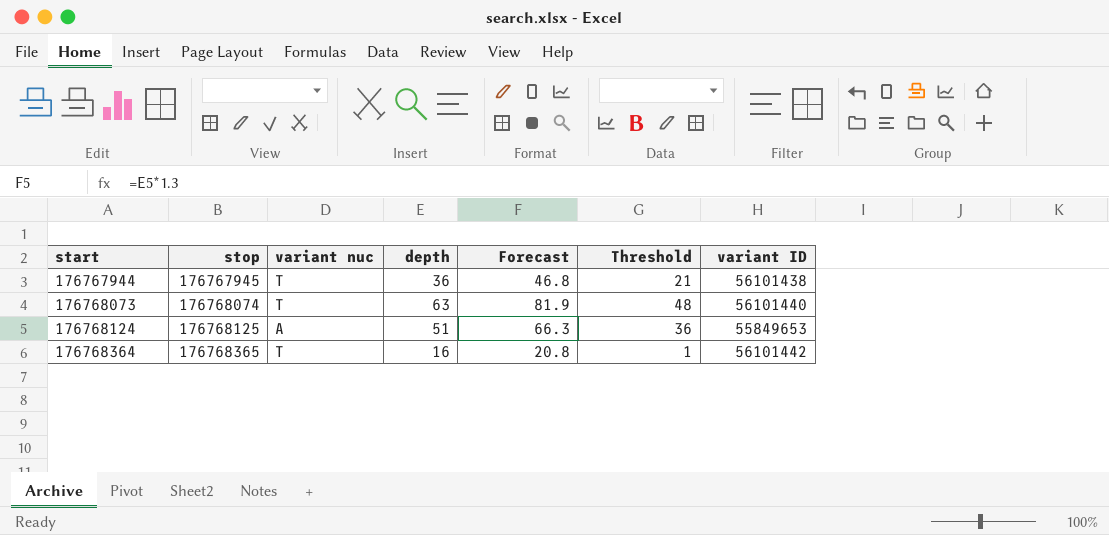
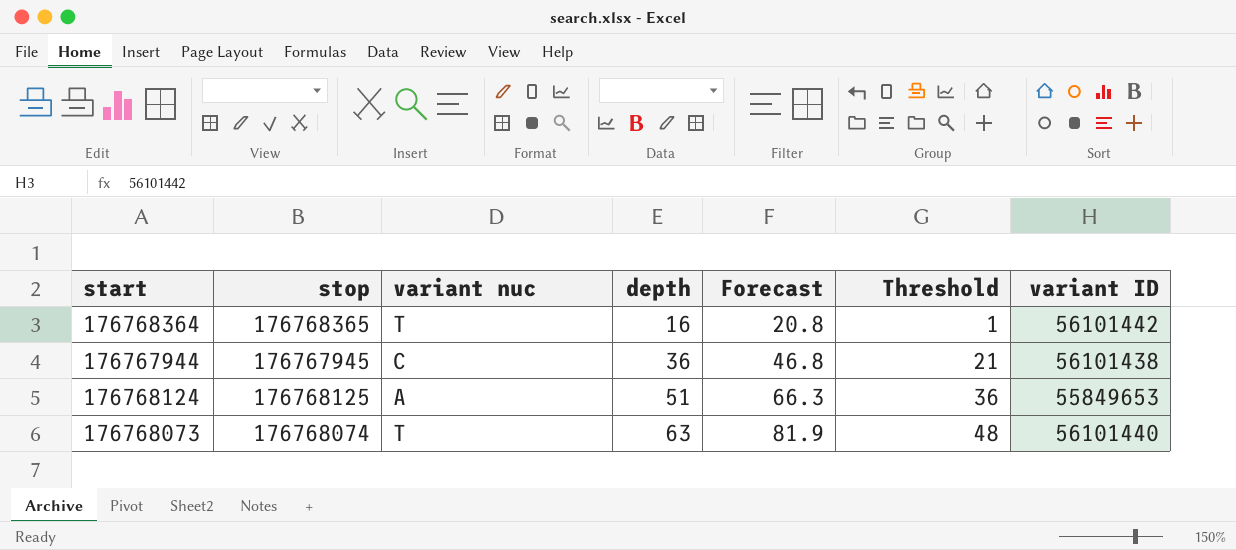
row order: start ascending -> depth ascending
176767944 | variant nuc: T -> C

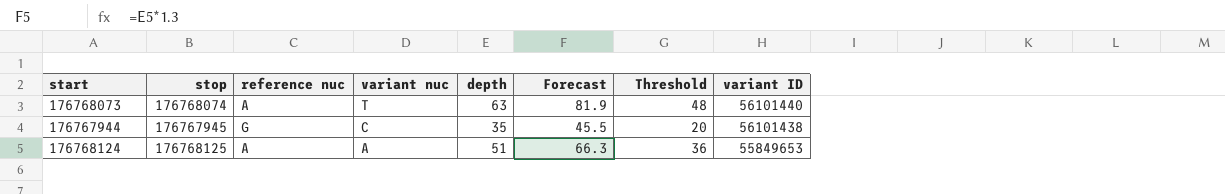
row order: depth ascending -> variant nuc descending
column reference nuc | position: none -> 3
row 176768364: 176768365 | T | 16 | 20.8 | 1 | 56101442 -> none
176767944 | depth: 36 -> 35
176767944 | Forecast: 46.8 -> 45.5
176767944 | Threshold: 21 -> 20

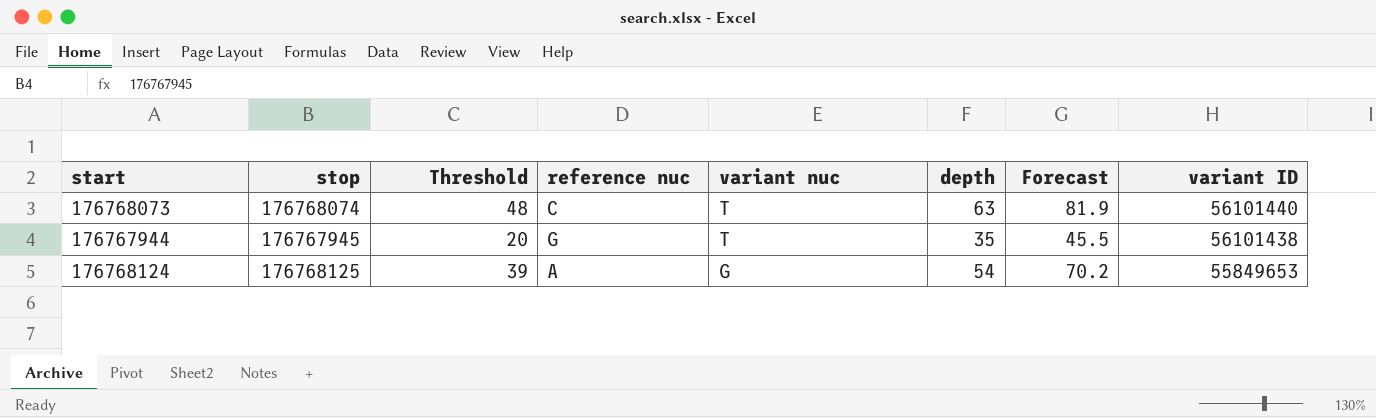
column Threshold | position: 7 -> 3
176768073 | reference nuc: A -> C
176767944 | variant nuc: C -> T
176768124 | Threshold: 36 -> 39
176768124 | variant nuc: A -> G
176768124 | depth: 51 -> 54
176768124 | Forecast: 66.3 -> 70.2

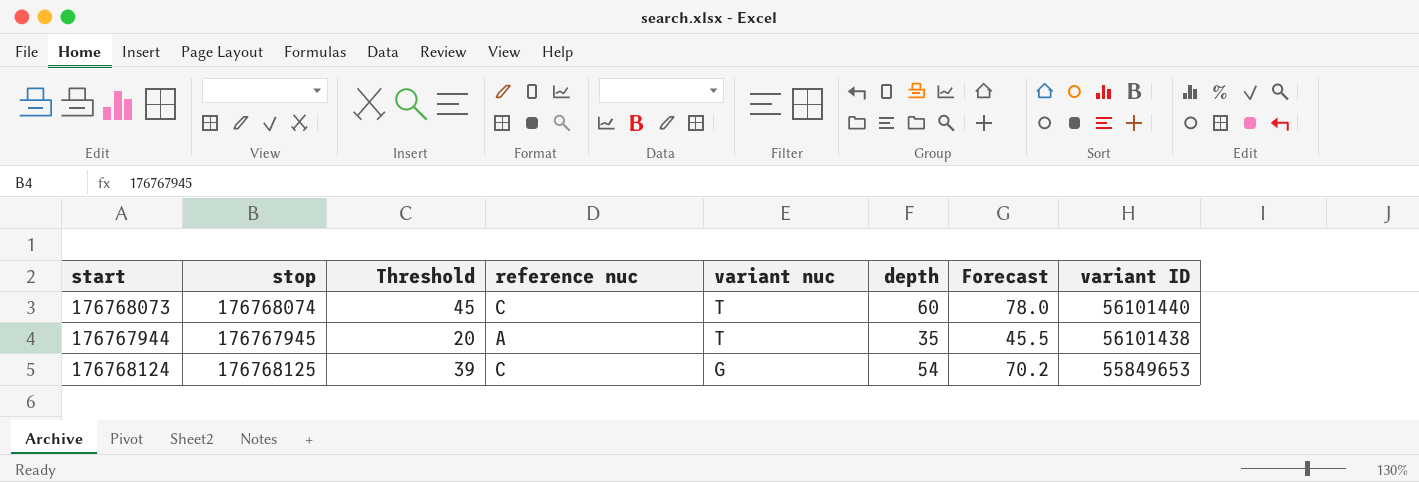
176768073 | Threshold: 48 -> 45
176768073 | depth: 63 -> 60
176768073 | Forecast: 81.9 -> 78.0
176767944 | reference nuc: G -> A
176768124 | reference nuc: A -> C

